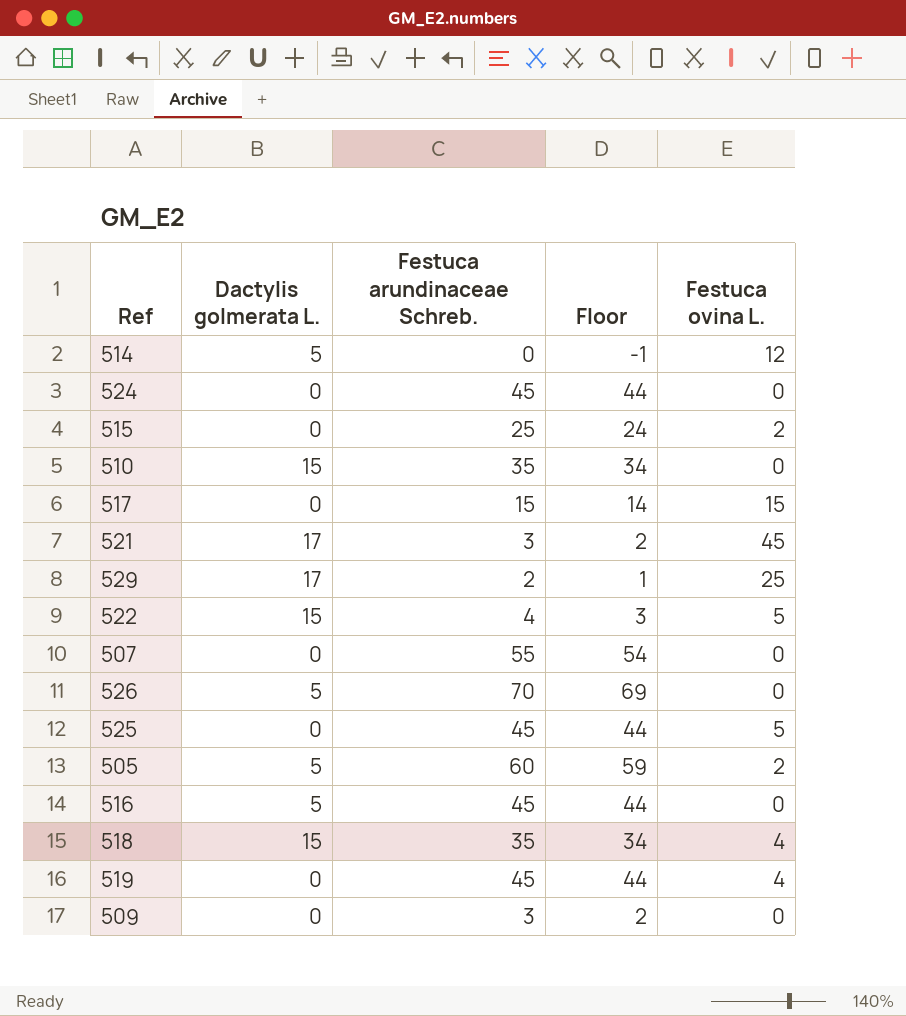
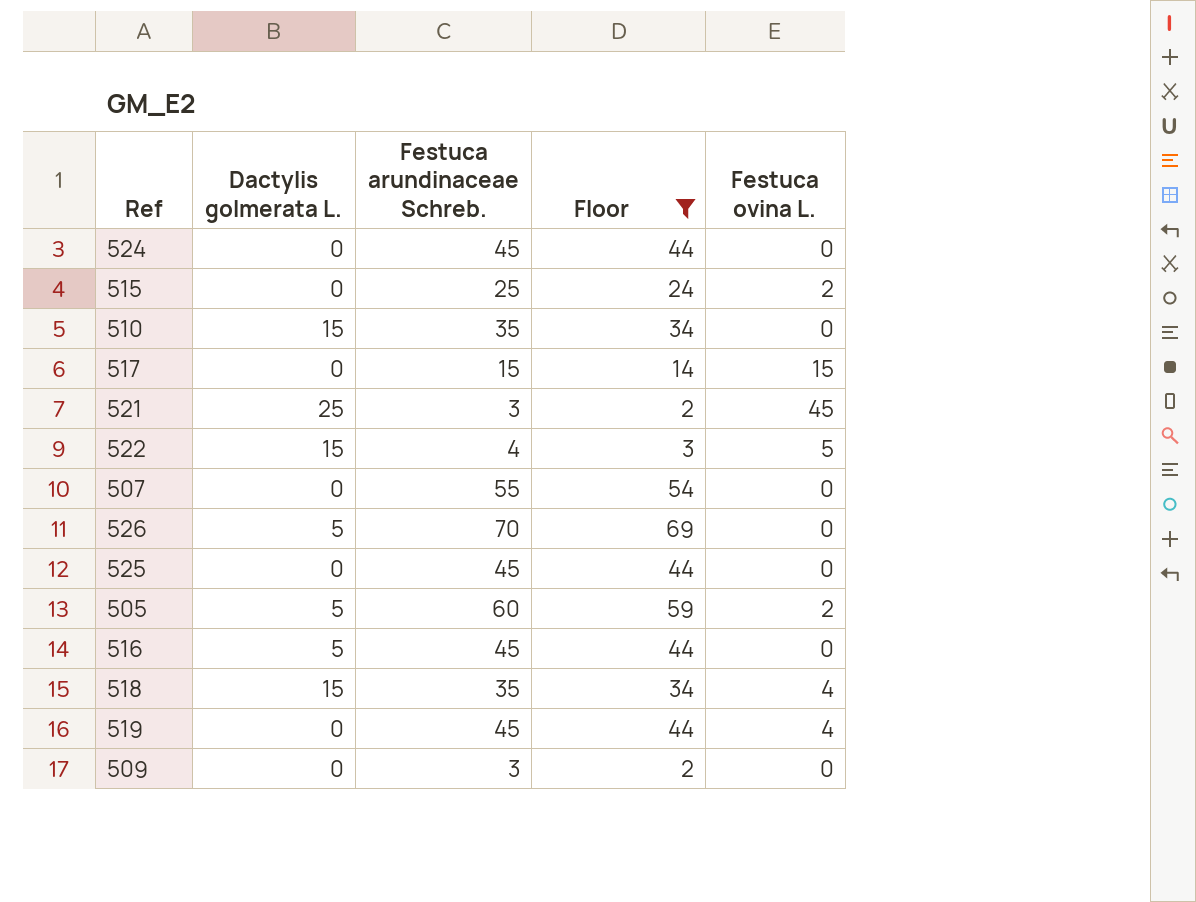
filter: none -> Floor >= 2
521 | Dactylis golmerata L.: 17 -> 25
525 | Festuca ovina L.: 5 -> 0

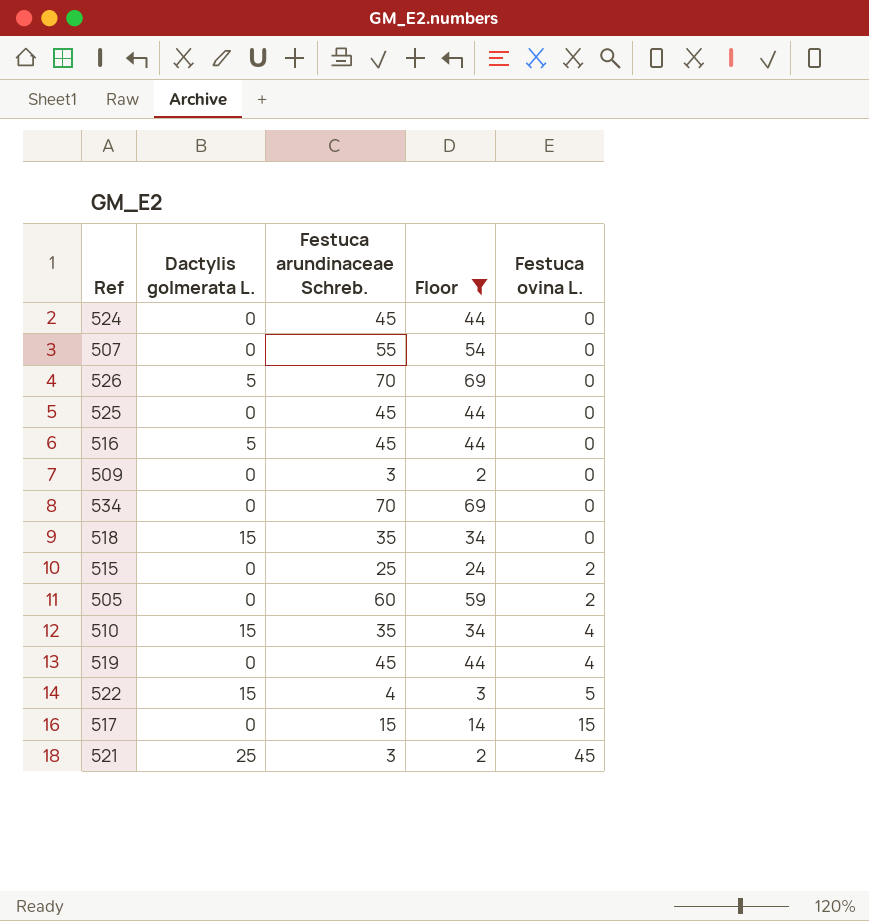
row order: none -> Festuca ovina L. ascending
row 534: none -> 0 | 70 | 69 | 0
518 | Festuca ovina L.: 4 -> 0
505 | Dactylis golmerata L.: 5 -> 0
510 | Festuca ovina L.: 0 -> 4

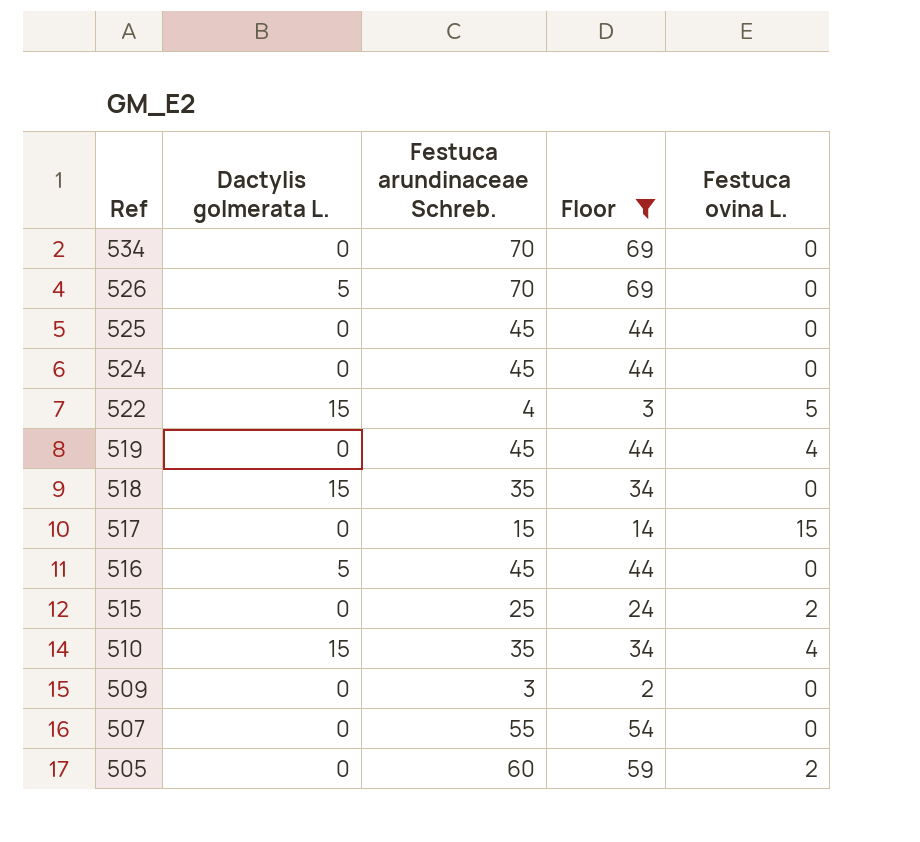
row order: Festuca ovina L. ascending -> Ref descending
row 521: 25 | 3 | 2 | 45 -> none

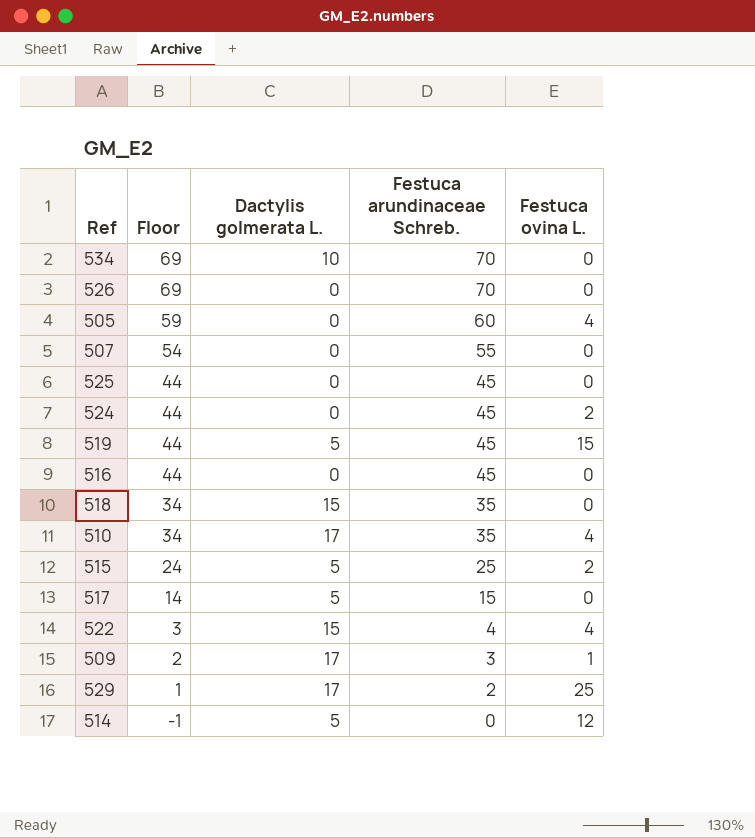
filter: Floor >= 2 -> none
row order: Ref descending -> Floor descending
column Floor | position: 4 -> 2
534 | Dactylis golmerata L.: 0 -> 10
526 | Dactylis golmerata L.: 5 -> 0
505 | Festuca ovina L.: 2 -> 4
524 | Festuca ovina L.: 0 -> 2
519 | Dactylis golmerata L.: 0 -> 5
519 | Festuca ovina L.: 4 -> 15
516 | Dactylis golmerata L.: 5 -> 0
510 | Dactylis golmerata L.: 15 -> 17
515 | Dactylis golmerata L.: 0 -> 5
517 | Dactylis golmerata L.: 0 -> 5
517 | Festuca ovina L.: 15 -> 0
522 | Festuca ovina L.: 5 -> 4
509 | Dactylis golmerata L.: 0 -> 17
509 | Festuca ovina L.: 0 -> 1

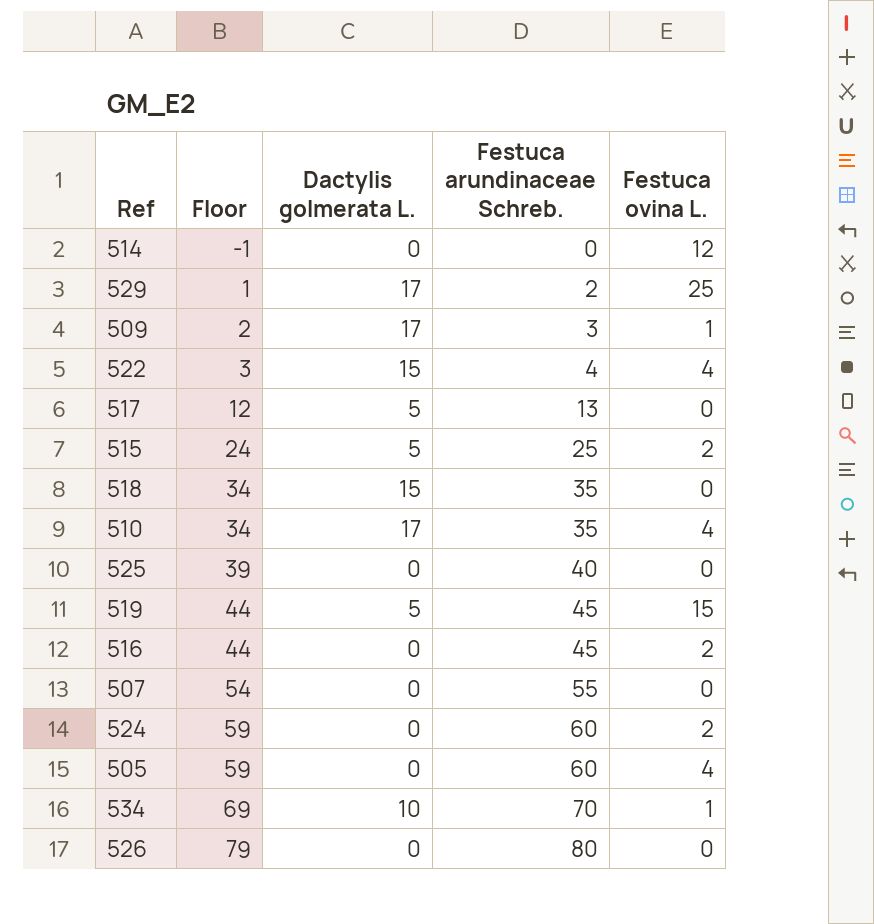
row order: Floor descending -> Floor ascending
514 | Dactylis golmerata L.: 5 -> 0
517 | Floor: 14 -> 12
517 | Festuca arundinaceae Schreb.: 15 -> 13
525 | Floor: 44 -> 39
525 | Festuca arundinaceae Schreb.: 45 -> 40
516 | Festuca ovina L.: 0 -> 2
524 | Floor: 44 -> 59
524 | Festuca arundinaceae Schreb.: 45 -> 60
534 | Festuca ovina L.: 0 -> 1
526 | Floor: 69 -> 79
526 | Festuca arundinaceae Schreb.: 70 -> 80

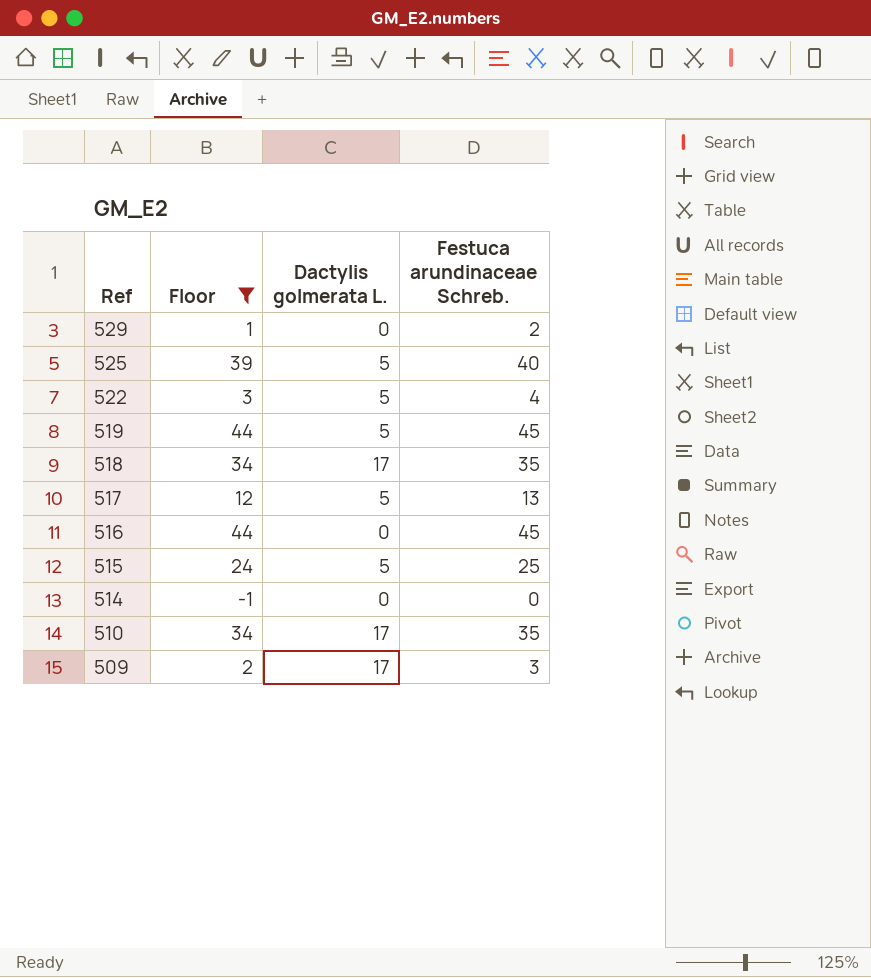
filter: none -> Floor <= 44
row order: Floor ascending -> Ref descending
column Festuca ovina L. | position: 5 -> none
529 | Dactylis golmerata L.: 17 -> 0
525 | Dactylis golmerata L.: 0 -> 5
522 | Dactylis golmerata L.: 15 -> 5
518 | Dactylis golmerata L.: 15 -> 17

